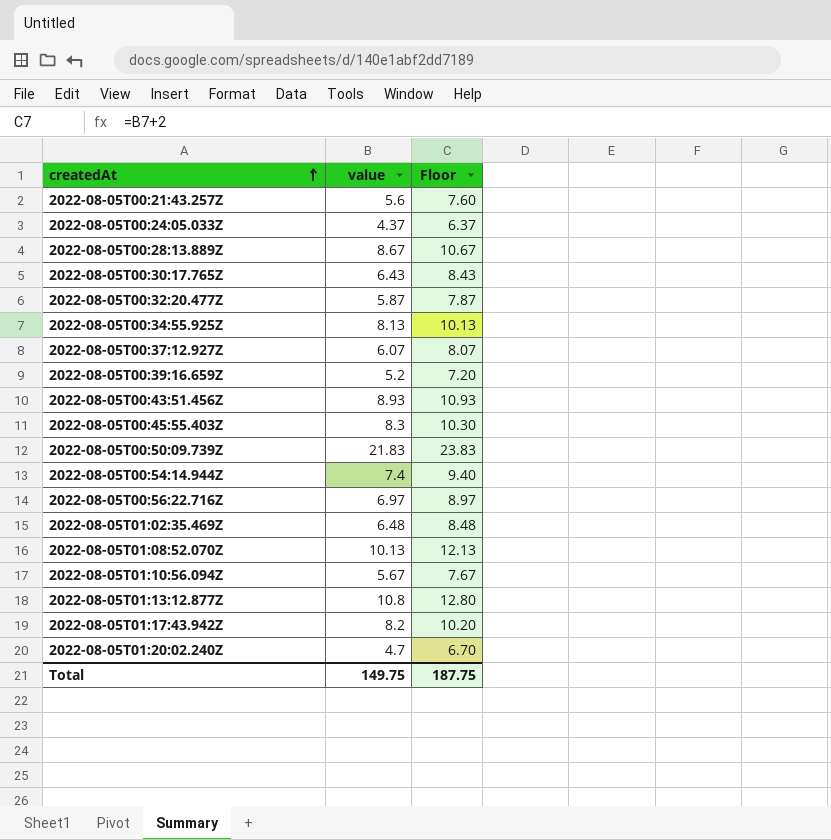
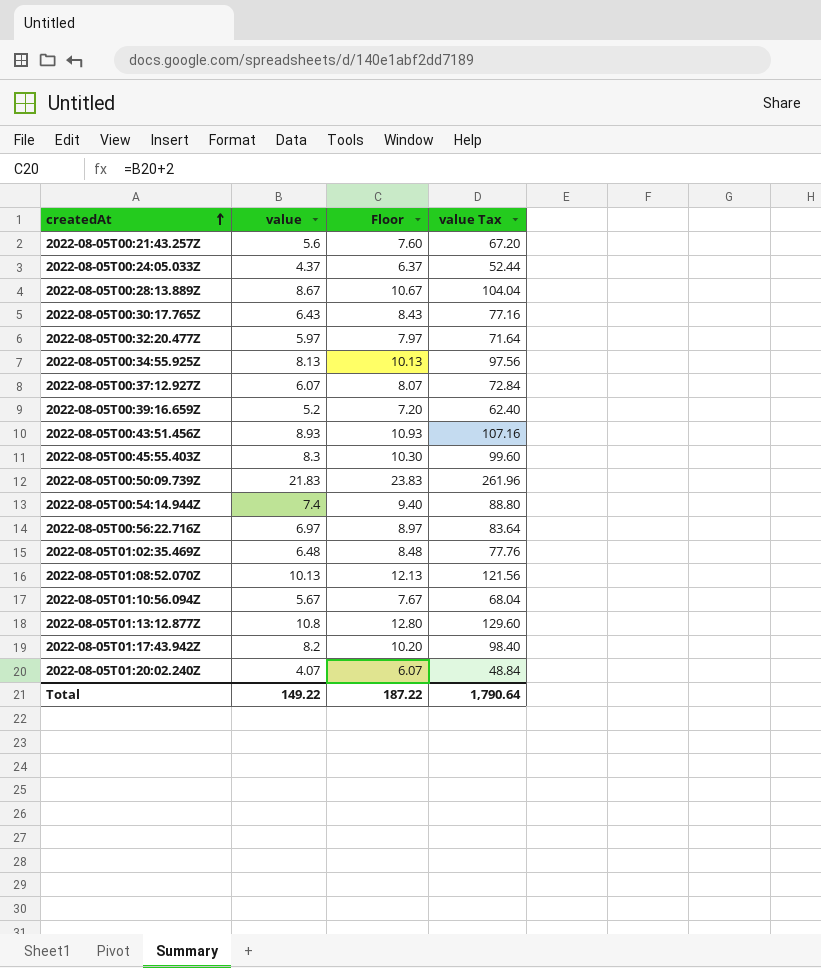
column value Tax | formula: none -> [value] * 12
2022-08-05T00:32:20.477Z | value: 5.87 -> 5.97
2022-08-05T00:32:20.477Z | Floor: 7.87 -> 7.97
2022-08-05T01:20:02.240Z | value: 4.7 -> 4.07
2022-08-05T01:20:02.240Z | Floor: 6.70 -> 6.07
Total | value: 149.75 -> 149.22
Total | Floor: 187.75 -> 187.22

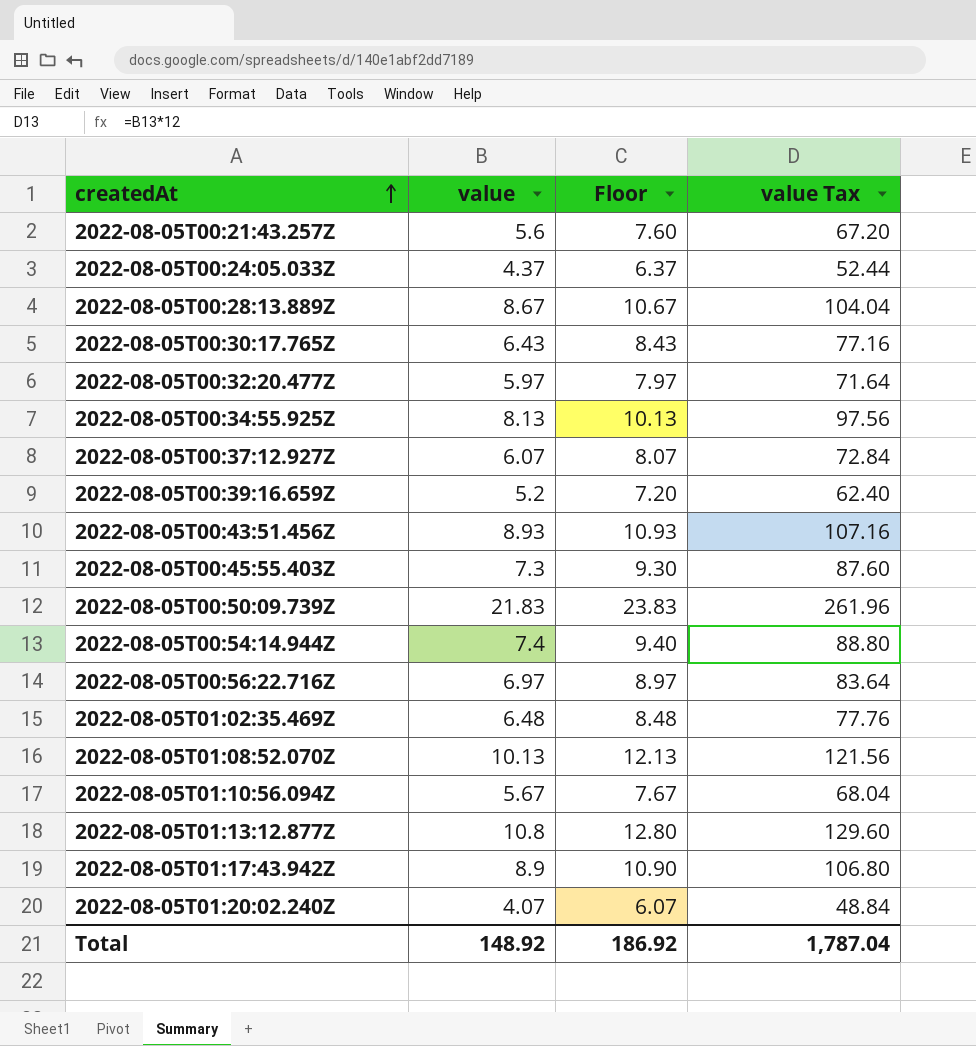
2022-08-05T00:45:55.403Z | value: 8.3 -> 7.3
2022-08-05T00:45:55.403Z | Floor: 10.30 -> 9.30
2022-08-05T00:45:55.403Z | value Tax: 99.60 -> 87.60
2022-08-05T01:17:43.942Z | value: 8.2 -> 8.9
2022-08-05T01:17:43.942Z | Floor: 10.20 -> 10.90
2022-08-05T01:17:43.942Z | value Tax: 98.40 -> 106.80
Total | value: 149.22 -> 148.92
Total | Floor: 187.22 -> 186.92
Total | value Tax: 1,790.64 -> 1,787.04

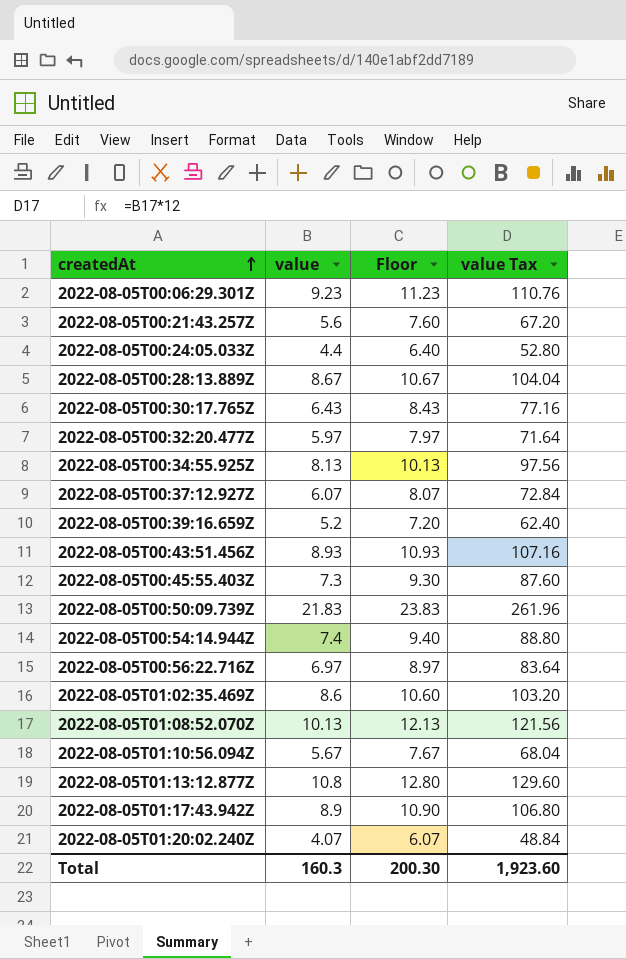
row 2022-08-05T00:06:29.301Z: none -> 9.23 | 11.23 | 110.76
2022-08-05T00:24:05.033Z | value: 4.37 -> 4.4
2022-08-05T00:24:05.033Z | Floor: 6.37 -> 6.40
2022-08-05T00:24:05.033Z | value Tax: 52.44 -> 52.80
2022-08-05T01:02:35.469Z | value: 6.48 -> 8.6
2022-08-05T01:02:35.469Z | Floor: 8.48 -> 10.60
2022-08-05T01:02:35.469Z | value Tax: 77.76 -> 103.20
Total | value: 148.92 -> 160.3
Total | Floor: 186.92 -> 200.30
Total | value Tax: 1,787.04 -> 1,923.60

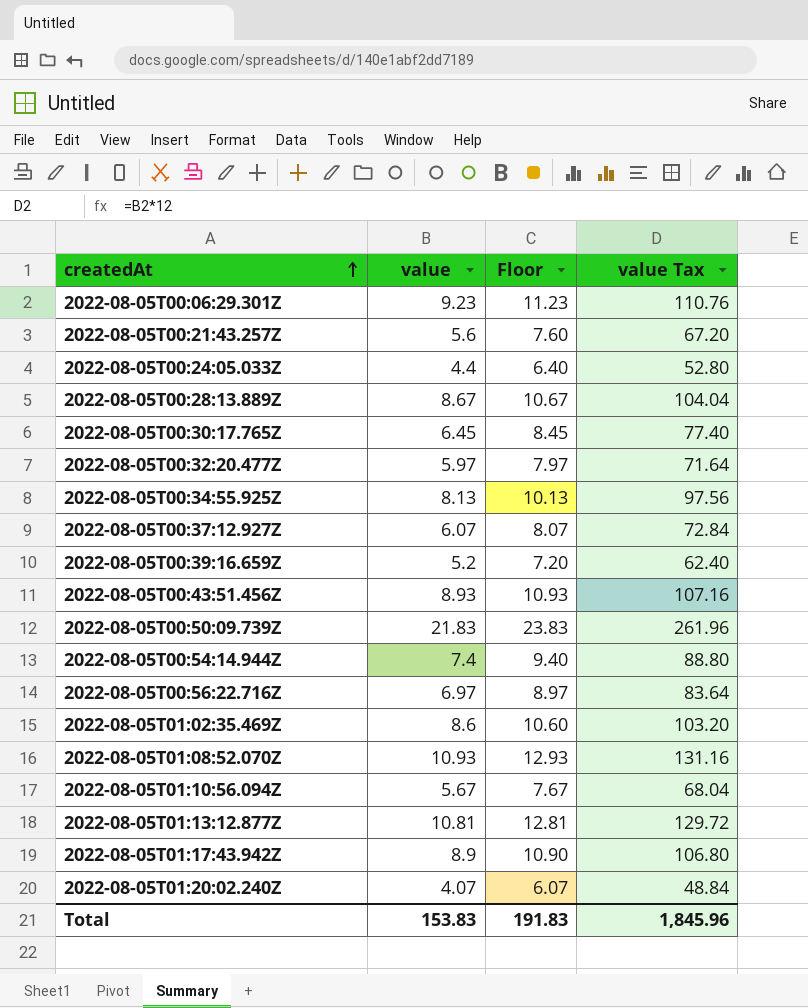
row 2022-08-05T00:45:55.403Z: 7.3 | 9.30 | 87.60 -> none
2022-08-05T00:30:17.765Z | value: 6.43 -> 6.45
2022-08-05T00:30:17.765Z | Floor: 8.43 -> 8.45
2022-08-05T00:30:17.765Z | value Tax: 77.16 -> 77.40
2022-08-05T01:08:52.070Z | value: 10.13 -> 10.93
2022-08-05T01:08:52.070Z | Floor: 12.13 -> 12.93
2022-08-05T01:08:52.070Z | value Tax: 121.56 -> 131.16
2022-08-05T01:13:12.877Z | value: 10.8 -> 10.81
2022-08-05T01:13:12.877Z | Floor: 12.80 -> 12.81
2022-08-05T01:13:12.877Z | value Tax: 129.60 -> 129.72
Total | value: 160.3 -> 153.83
Total | Floor: 200.30 -> 191.83
Total | value Tax: 1,923.60 -> 1,845.96

